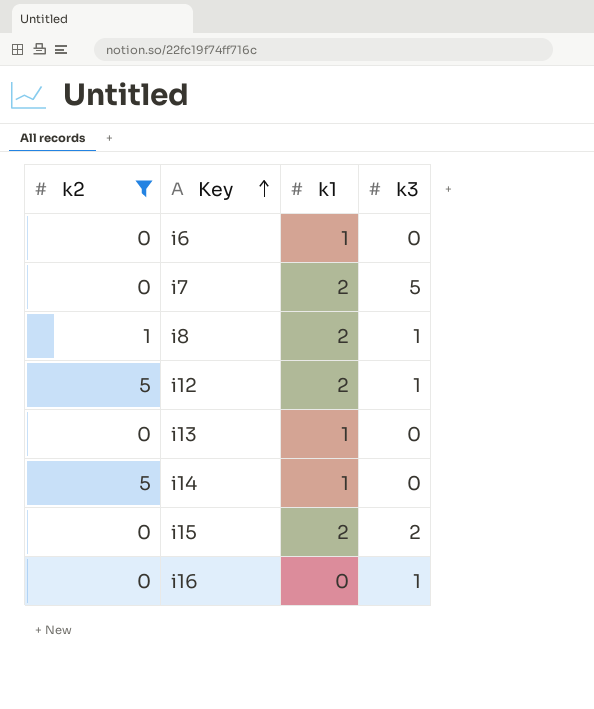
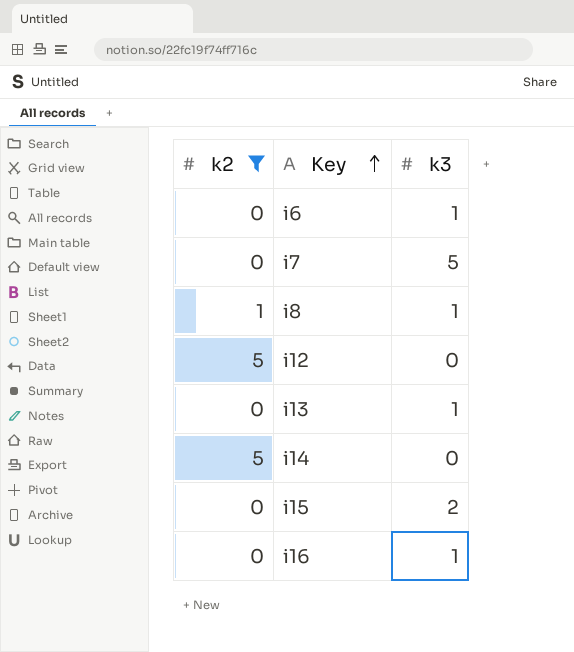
column k1 | position: 3 -> none
i6 | k3: 0 -> 1
i12 | k3: 1 -> 0
i13 | k3: 0 -> 1

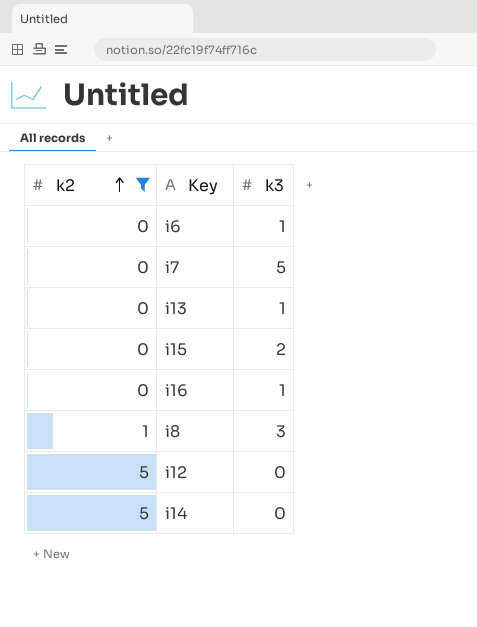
row order: Key ascending -> k2 ascending
i8 | k3: 1 -> 3

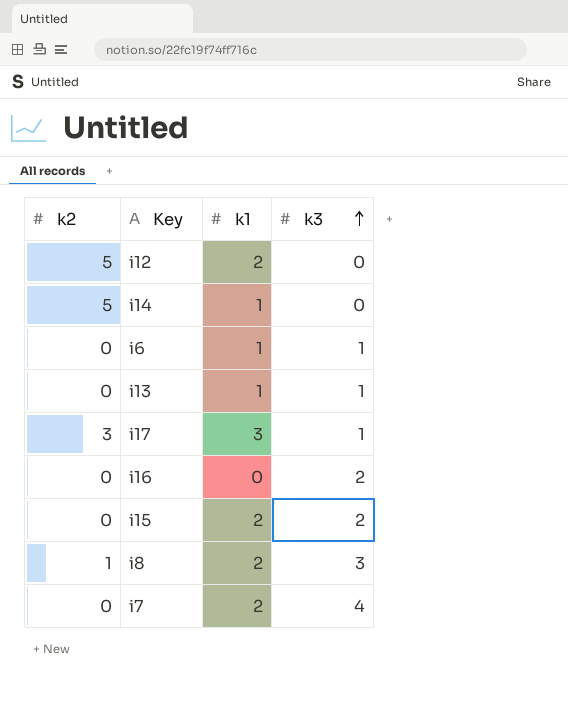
filter: k2 != 3 -> none
row order: k2 ascending -> k3 ascending
column k1 | position: none -> 3
i16 | k3: 1 -> 2
i7 | k3: 5 -> 4

